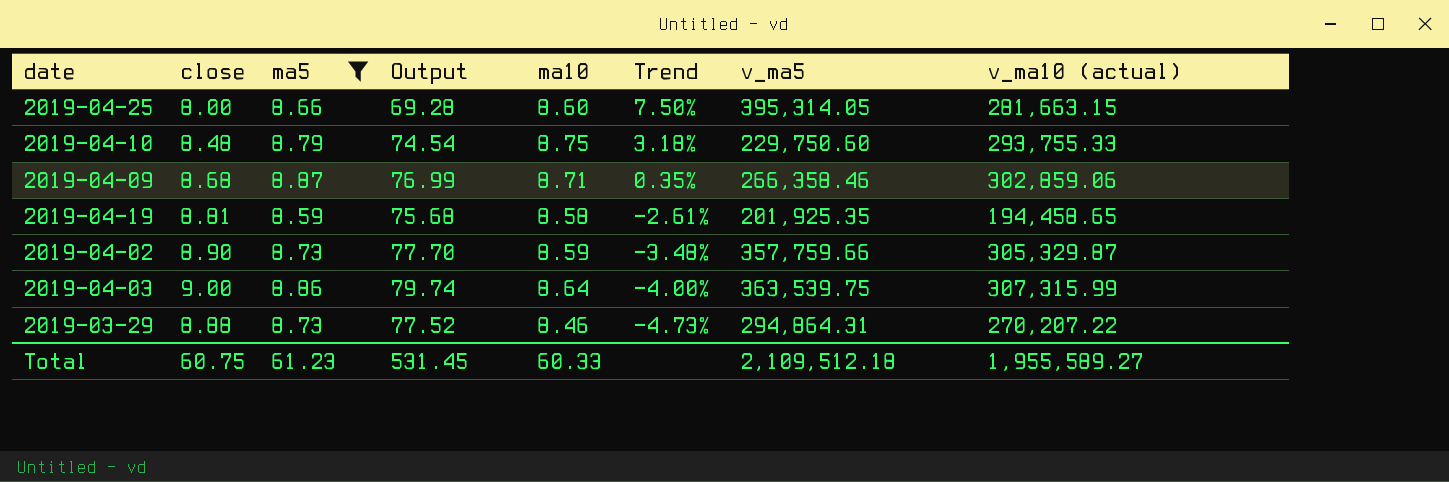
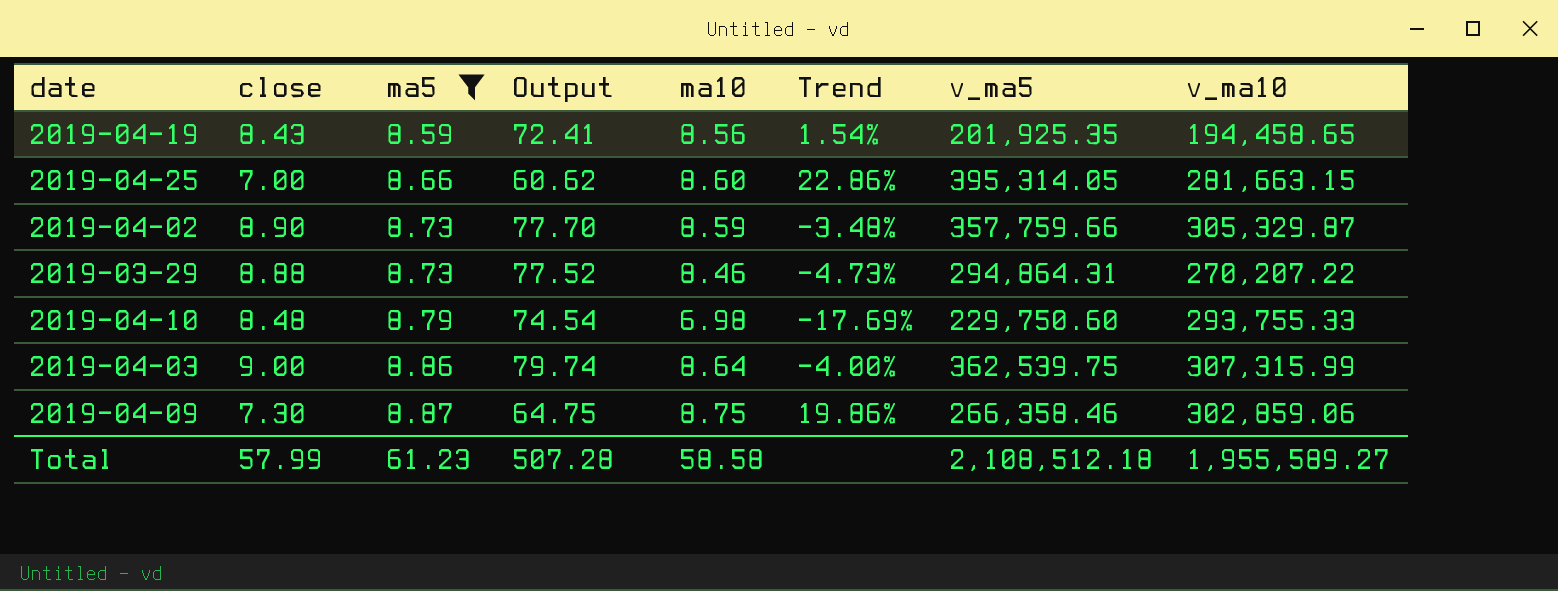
row order: Trend descending -> ma5 ascending
column name: v_ma10 (actual) -> v_ma10
2019-04-19 | close: 8.81 -> 8.43
2019-04-19 | Output: 75.68 -> 72.41
2019-04-19 | ma10: 8.58 -> 8.56
2019-04-19 | Trend: -2.61% -> 1.54%
2019-04-25 | close: 8.00 -> 7.00
2019-04-25 | Output: 69.28 -> 60.62
2019-04-25 | Trend: 7.50% -> 22.86%
2019-04-10 | ma10: 8.75 -> 6.98
2019-04-10 | Trend: 3.18% -> -17.69%
2019-04-03 | v_ma5: 363,539.75 -> 362,539.75
2019-04-09 | close: 8.68 -> 7.30
2019-04-09 | Output: 76.99 -> 64.75
2019-04-09 | ma10: 8.71 -> 8.75
2019-04-09 | Trend: 0.35% -> 19.86%
Total | close: 60.75 -> 57.99
Total | Output: 531.45 -> 507.28
Total | ma10: 60.33 -> 58.58
Total | v_ma5: 2,109,512.18 -> 2,108,512.18

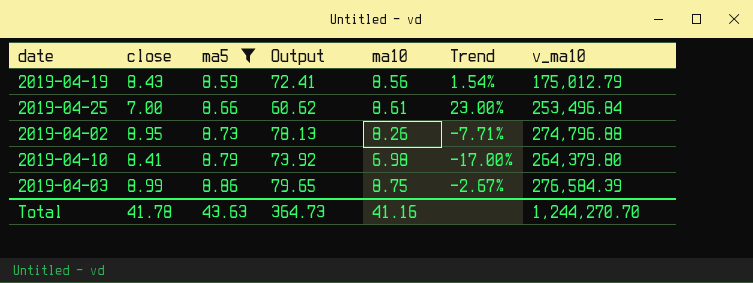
column v_ma5 | position: 7 -> none
row 2019-03-29: 8.88 | 8.73 | 77.52 | 8.46 | -4.73% | 294,864.31 | 270,207.22 -> none
row 2019-04-09: 7.30 | 8.87 | 64.75 | 8.75 | 19.86% | 266,358.46 | 302,859.06 -> none
2019-04-19 | v_ma10: 194,458.65 -> 175,012.79
2019-04-25 | ma10: 8.60 -> 8.61
2019-04-25 | Trend: 22.86% -> 23.00%
2019-04-25 | v_ma10: 281,663.15 -> 253,496.84
2019-04-02 | close: 8.90 -> 8.95
2019-04-02 | Output: 77.70 -> 78.13
2019-04-02 | ma10: 8.59 -> 8.26
2019-04-02 | Trend: -3.48% -> -7.71%
2019-04-02 | v_ma10: 305,329.87 -> 274,796.88
2019-04-10 | close: 8.48 -> 8.41
2019-04-10 | Output: 74.54 -> 73.92
2019-04-10 | Trend: -17.69% -> -17.00%
2019-04-10 | v_ma10: 293,755.33 -> 264,379.80
2019-04-03 | close: 9.00 -> 8.99
2019-04-03 | Output: 79.74 -> 79.65
2019-04-03 | ma10: 8.64 -> 8.75
2019-04-03 | Trend: -4.00% -> -2.67%
2019-04-03 | v_ma10: 307,315.99 -> 276,584.39
Total | close: 57.99 -> 41.78
Total | ma5: 61.23 -> 43.63
Total | Output: 507.28 -> 364.73
Total | ma10: 58.58 -> 41.16
Total | v_ma10: 1,955,589.27 -> 1,244,270.70

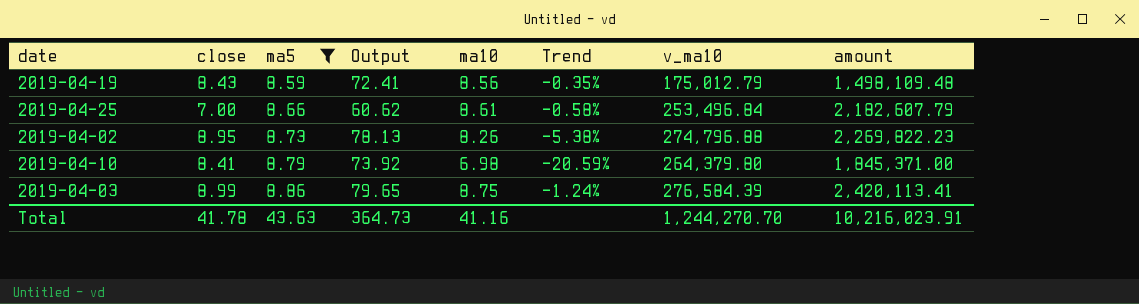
column Trend | formula: ([ma10] - [close]) / [close] -> ([ma10] - [ma5]) / [ma5]
column amount | formula: none -> [ma10] * [v_ma10]

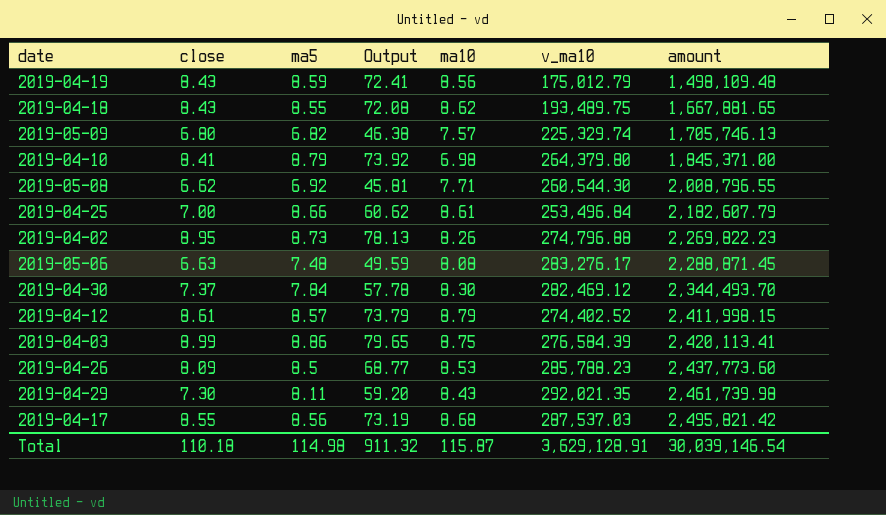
filter: ma5 >= 8.59 -> none
row order: ma5 ascending -> amount ascending
column Trend | formula: ([ma10] - [ma5]) / [ma5] -> none
Total | close: 41.78 -> 110.18
Total | ma5: 43.63 -> 114.98
Total | Output: 364.73 -> 911.32
Total | ma10: 41.16 -> 115.87
Total | v_ma10: 1,244,270.70 -> 3,629,128.91
Total | amount: 10,216,023.91 -> 30,039,146.54

